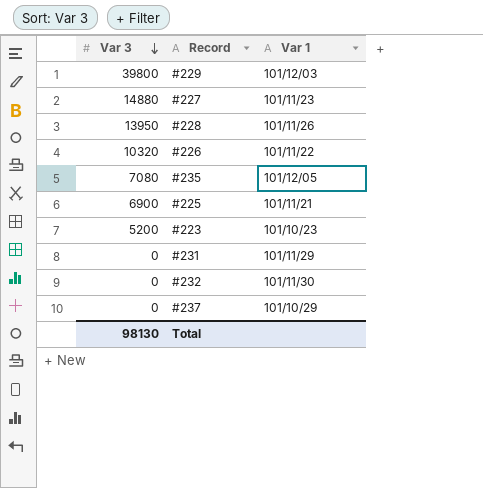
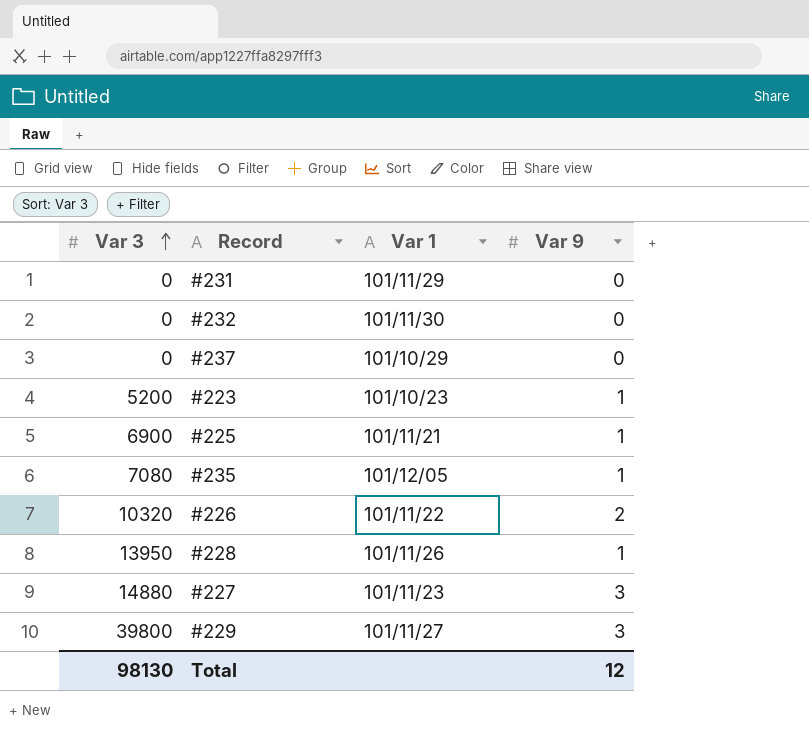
row order: Var 3 descending -> Var 3 ascending
column Var 9 | position: none -> 4
#229 | Var 1: 101/12/03 -> 101/11/27

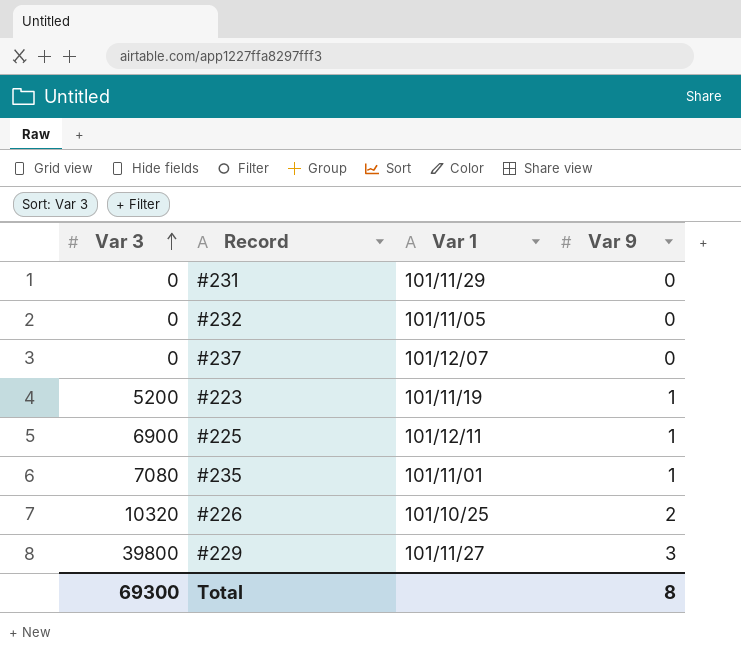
row #228: 13950 | 101/11/26 | 1 -> none
row #227: 14880 | 101/11/23 | 3 -> none
#232 | Var 1: 101/11/30 -> 101/11/05
#237 | Var 1: 101/10/29 -> 101/12/07
#223 | Var 1: 101/10/23 -> 101/11/19
#225 | Var 1: 101/11/21 -> 101/12/11
#235 | Var 1: 101/12/05 -> 101/11/01
#226 | Var 1: 101/11/22 -> 101/10/25
Total | Var 3: 98130 -> 69300
Total | Var 9: 12 -> 8

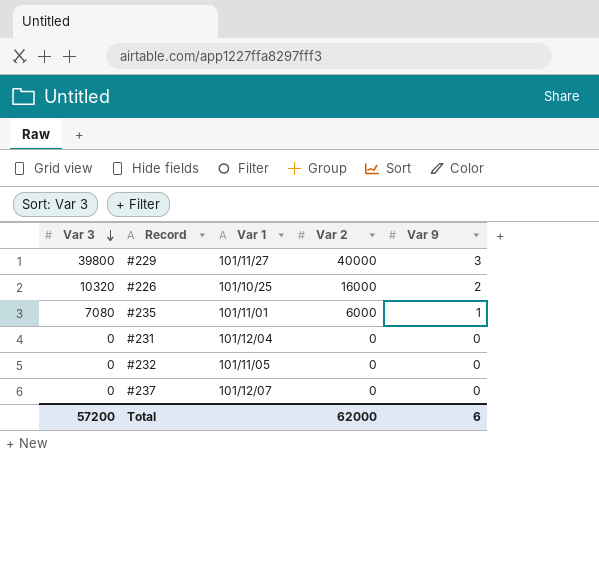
row order: Var 3 ascending -> Var 3 descending
column Var 2 | position: none -> 4
row #223: 5200 | 101/11/19 | 1 -> none
row #225: 6900 | 101/12/11 | 1 -> none
#231 | Var 1: 101/11/29 -> 101/12/04
Total | Var 3: 69300 -> 57200
Total | Var 9: 8 -> 6

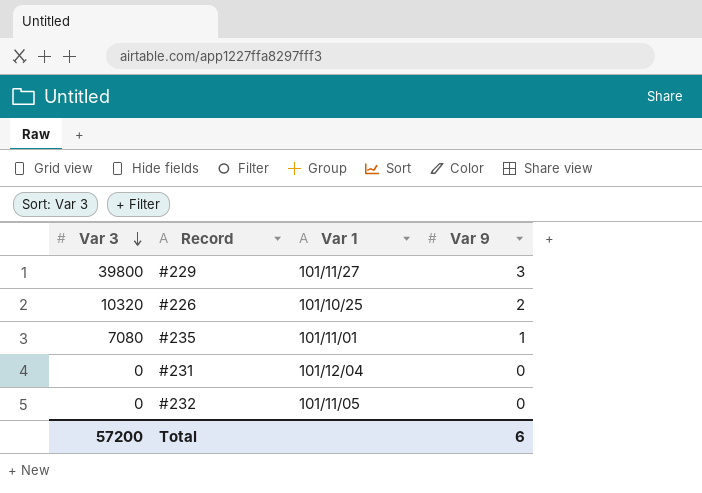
column Var 2 | position: 4 -> none
row #237: 0 | 101/12/07 | 0 | 0 -> none

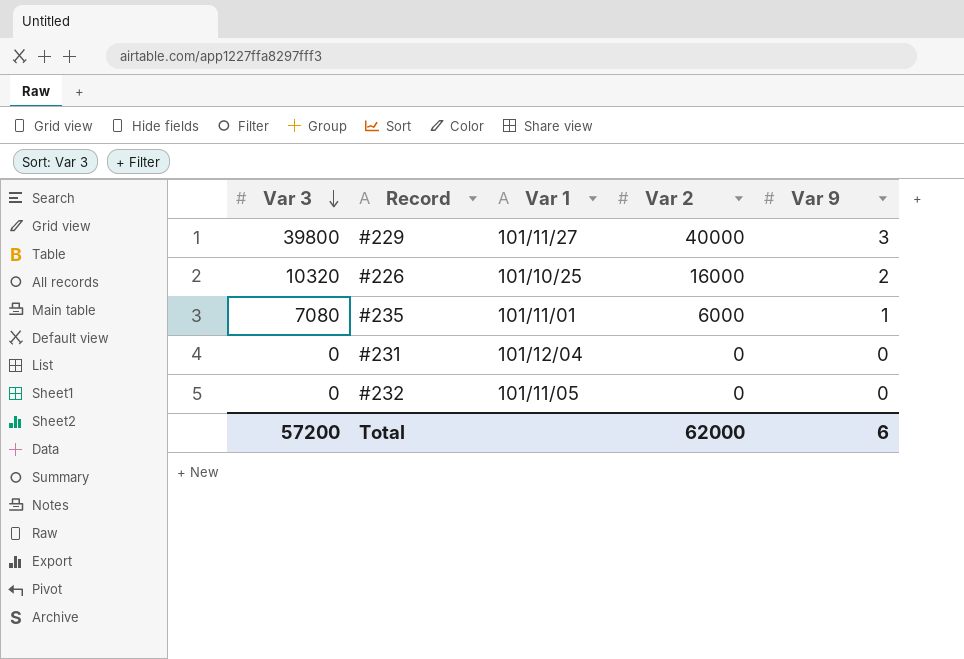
column Var 2 | position: none -> 4

